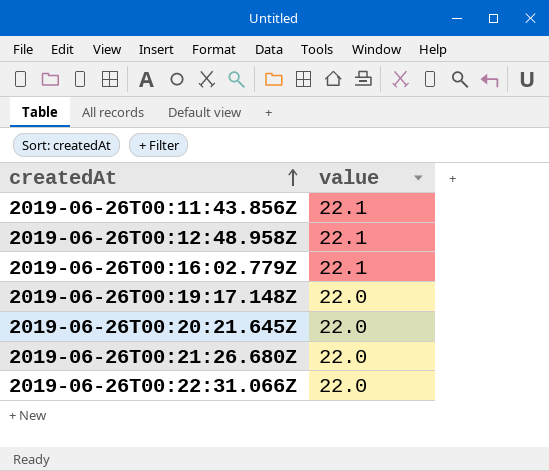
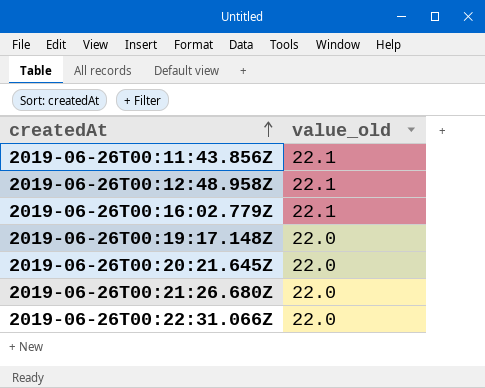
column name: value -> value_old

